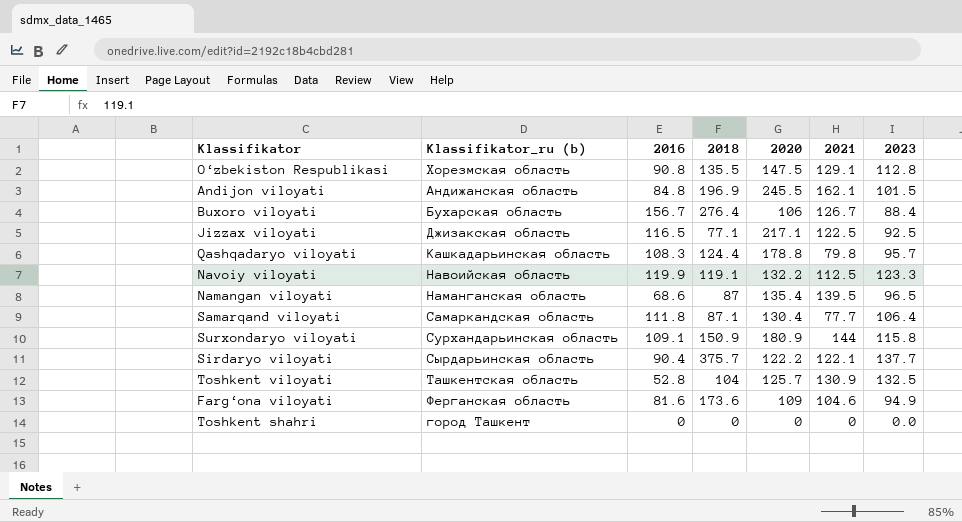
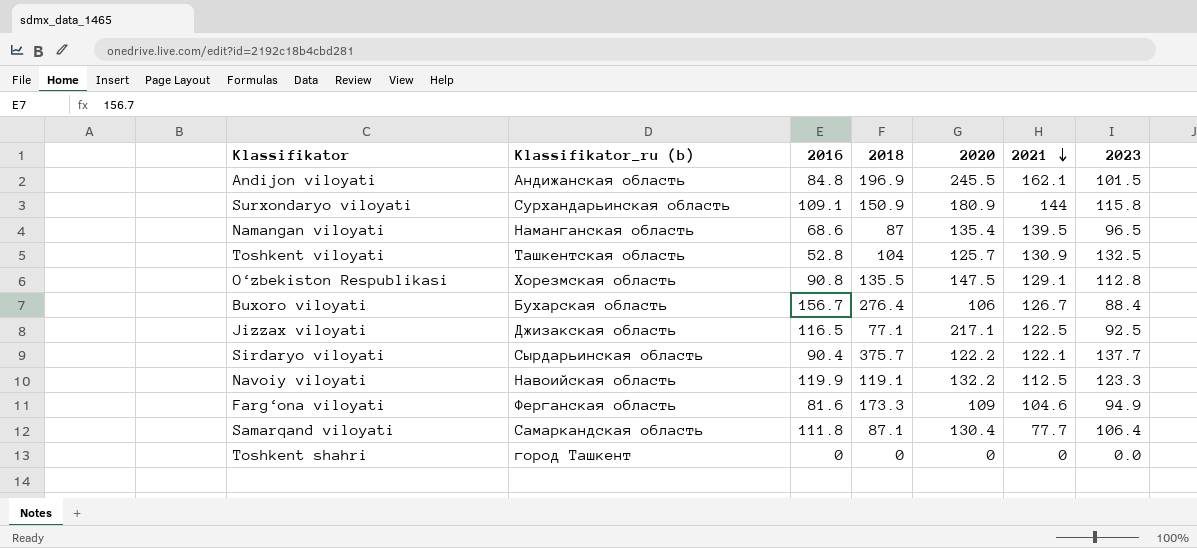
row order: none -> 2021 descending
row Qashqadaryo viloyati: Кашкадарьинская область | 108.3 | 124.4 | 178.8 | 79.8 | 95.7 -> none
Farg‘ona viloyati | 2018: 173.6 -> 173.3

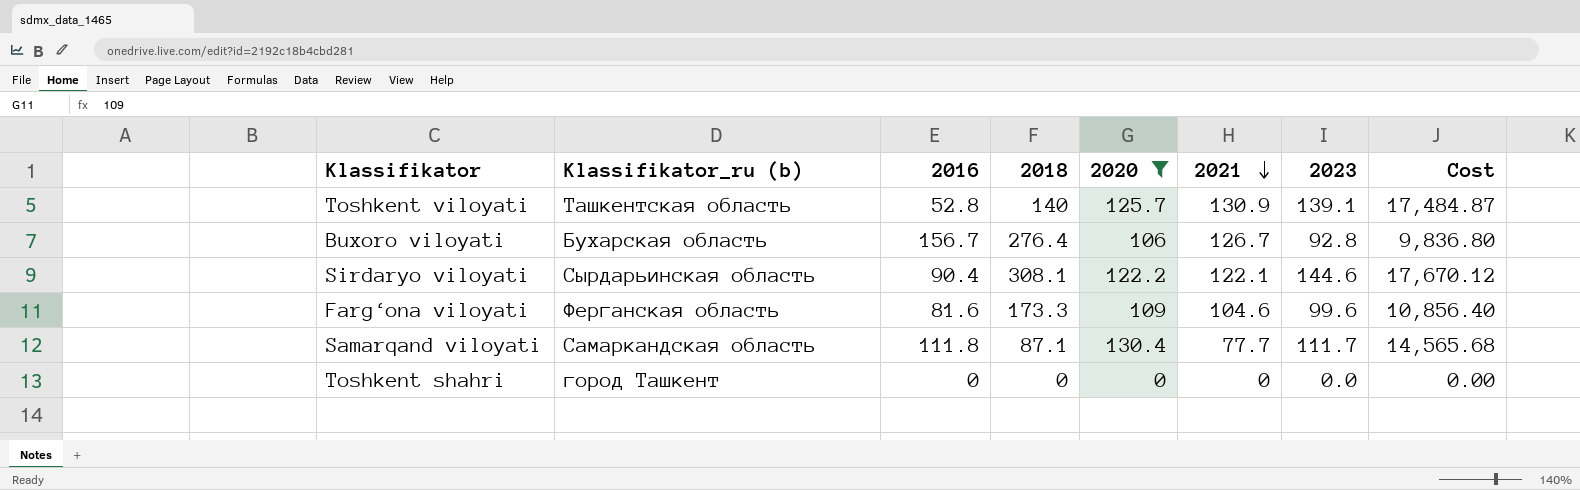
filter: none -> 2020 <= 130.4
column Cost | formula: none -> [2020] * [2023]
Toshkent viloyati | 2018: 104 -> 140
Toshkent viloyati | 2023: 132.5 -> 139.1
Buxoro viloyati | 2023: 88.4 -> 92.8
Sirdaryo viloyati | 2018: 375.7 -> 308.1
Sirdaryo viloyati | 2023: 137.7 -> 144.6
Farg‘ona viloyati | 2023: 94.9 -> 99.6
Samarqand viloyati | 2023: 106.4 -> 111.7

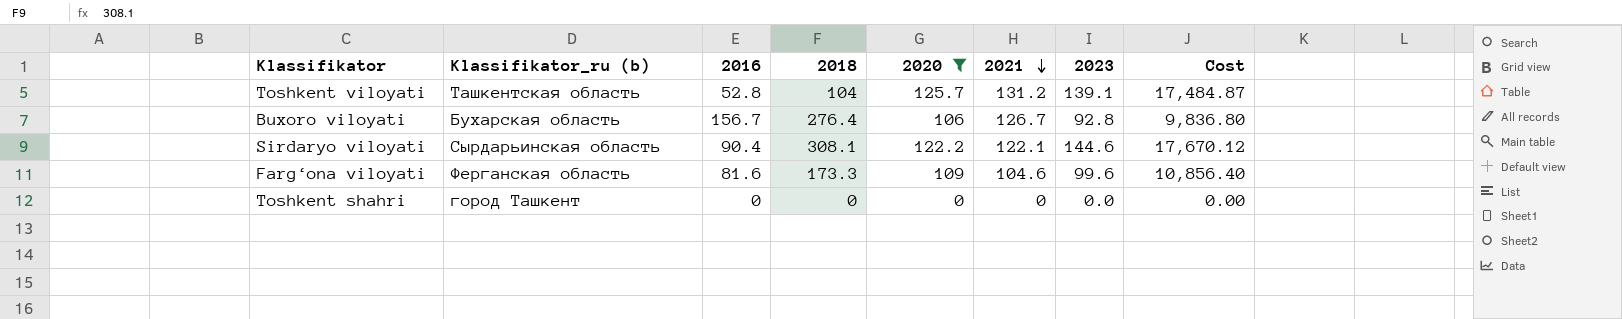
row Samarqand viloyati: Самаркандская область | 111.8 | 87.1 | 130.4 | 77.7 | 111.7 | 14,565.68 -> none
Toshkent viloyati | 2018: 140 -> 104
Toshkent viloyati | 2021: 130.9 -> 131.2

